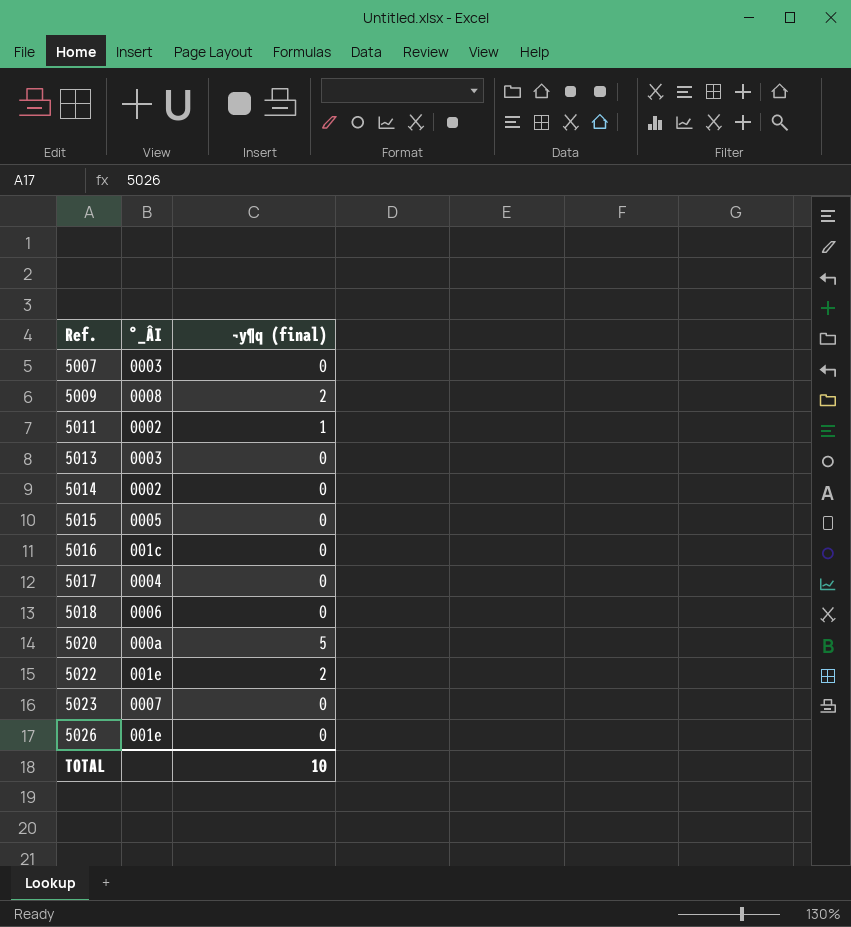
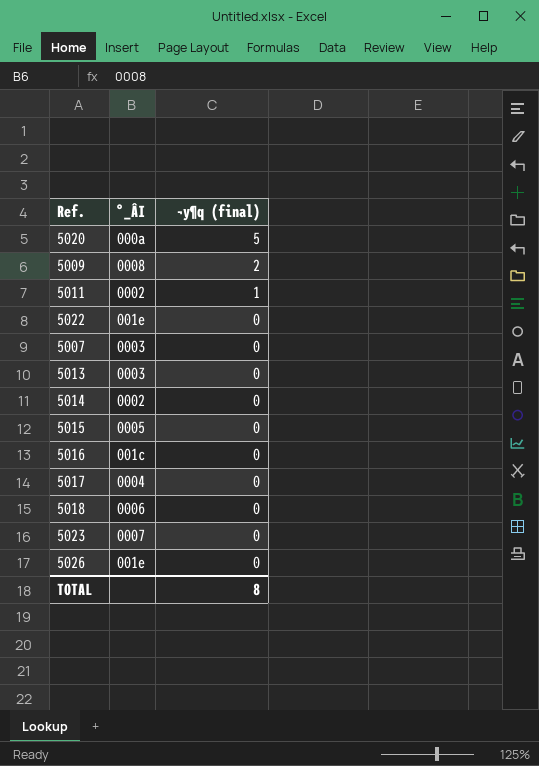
row order: Ref. ascending -> ¬y¶q (final) descending
5022 | ¬y¶q (final): 2 -> 0
TOTAL | ¬y¶q (final): 10 -> 8

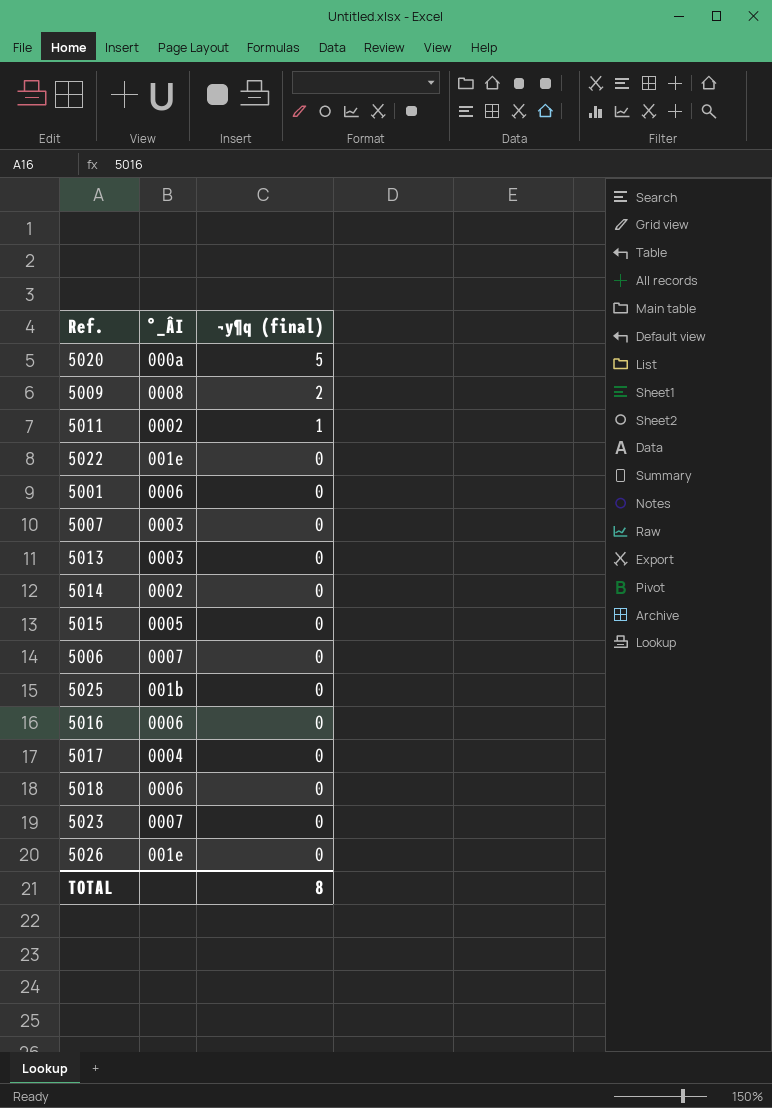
row 5001: none -> 0006 | 0
row 5006: none -> 0007 | 0
row 5025: none -> 001b | 0
5016 | °_ÂI: 001c -> 0006

